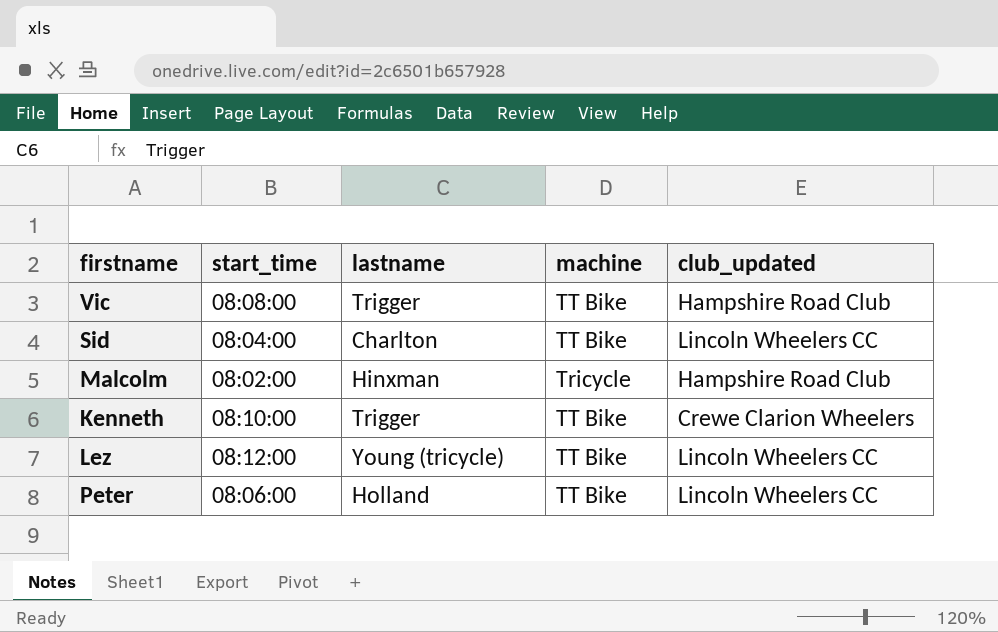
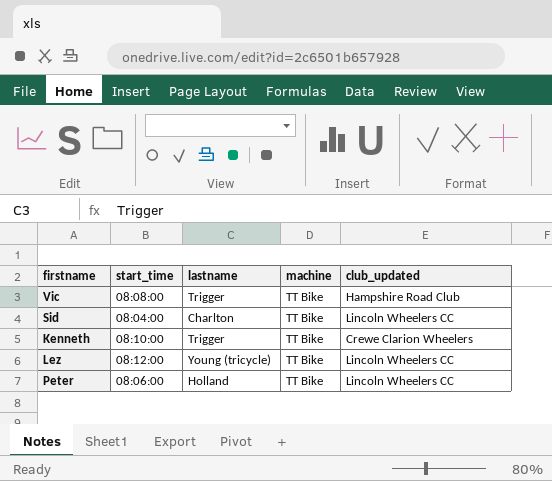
row Malcolm: 08:02:00 | Hinxman | Tricycle | Hampshire Road Club -> none

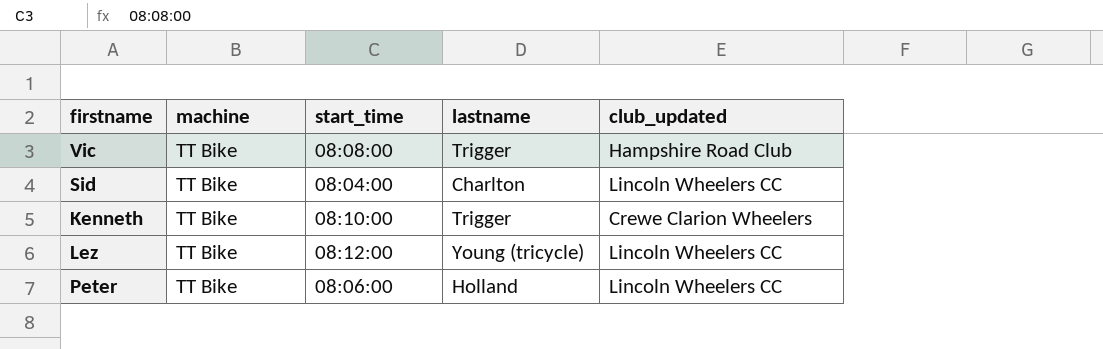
column machine | position: 4 -> 2

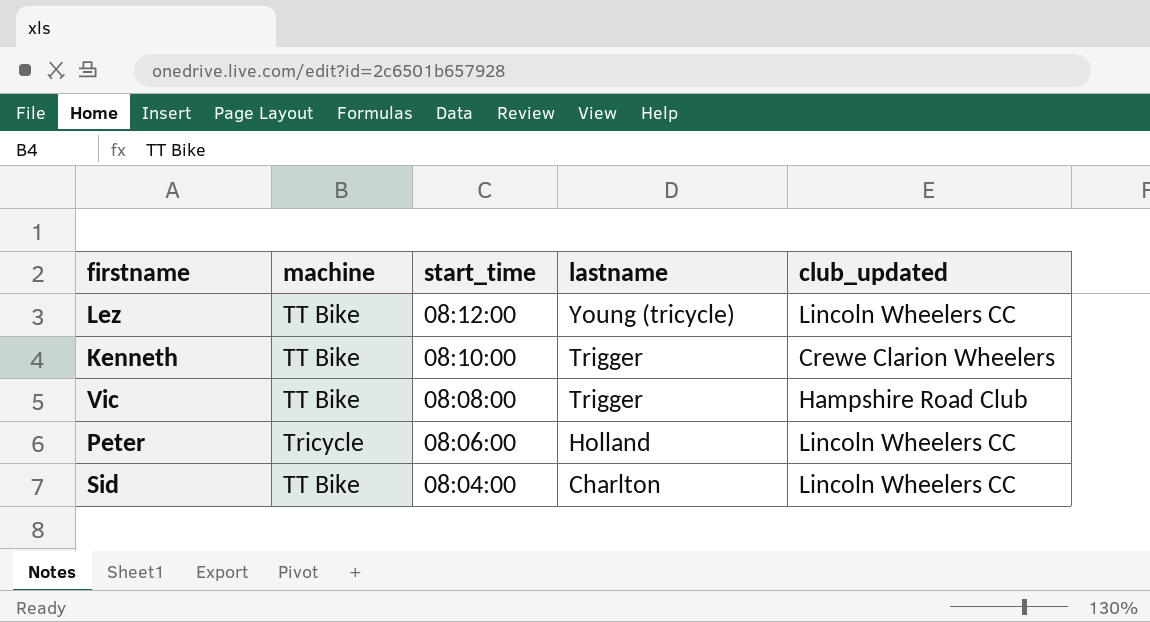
row order: none -> start_time descending
Peter | machine: TT Bike -> Tricycle

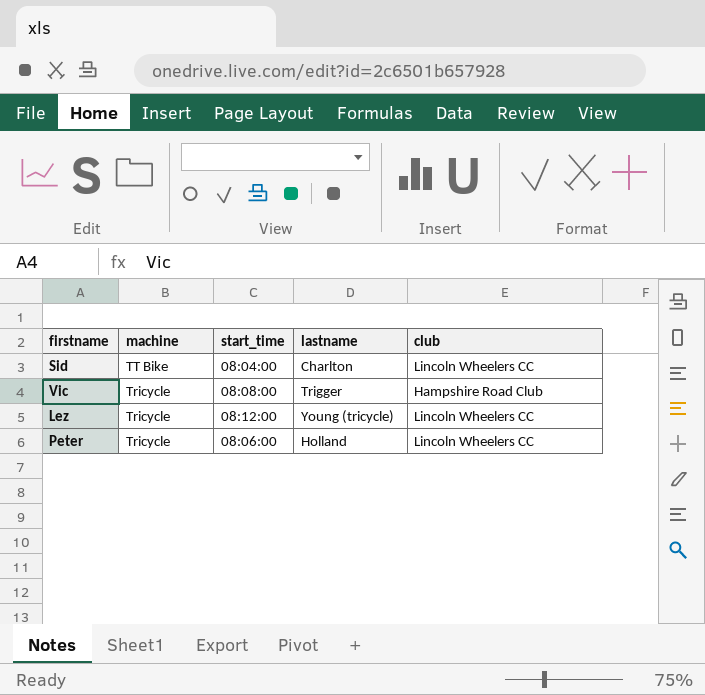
row order: start_time descending -> machine descending
column name: club_updated -> club
row Kenneth: TT Bike | 08:10:00 | Trigger | Crewe Clarion Wheelers -> none
Vic | machine: TT Bike -> Tricycle
Lez | machine: TT Bike -> Tricycle

